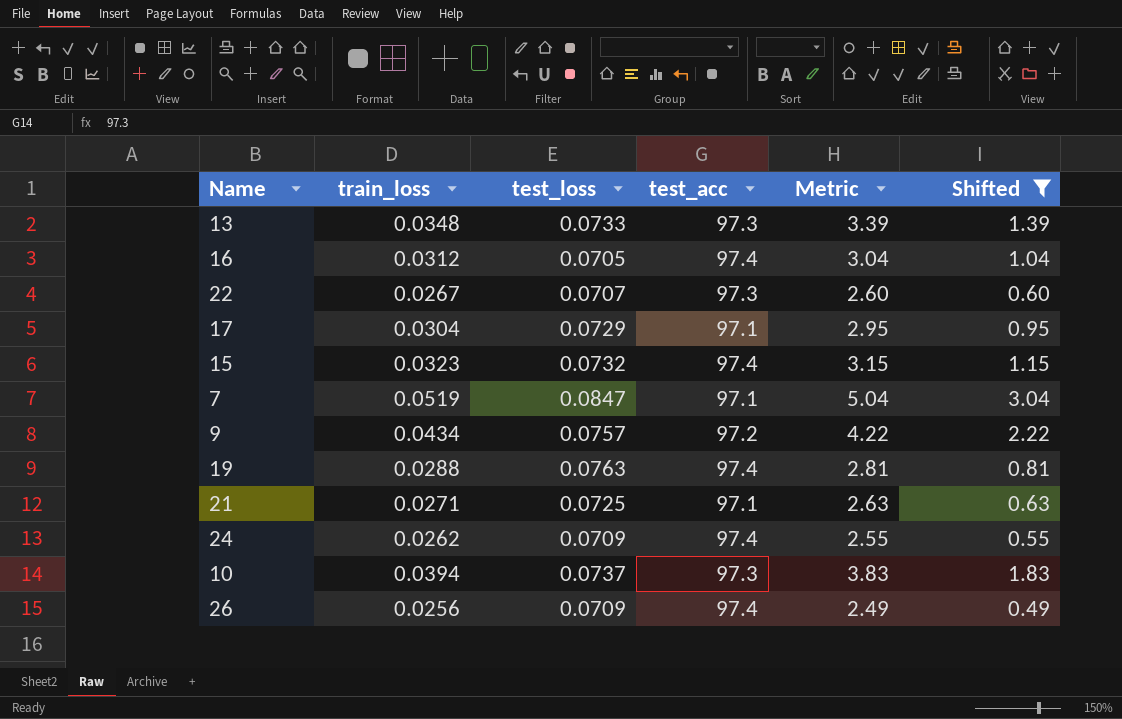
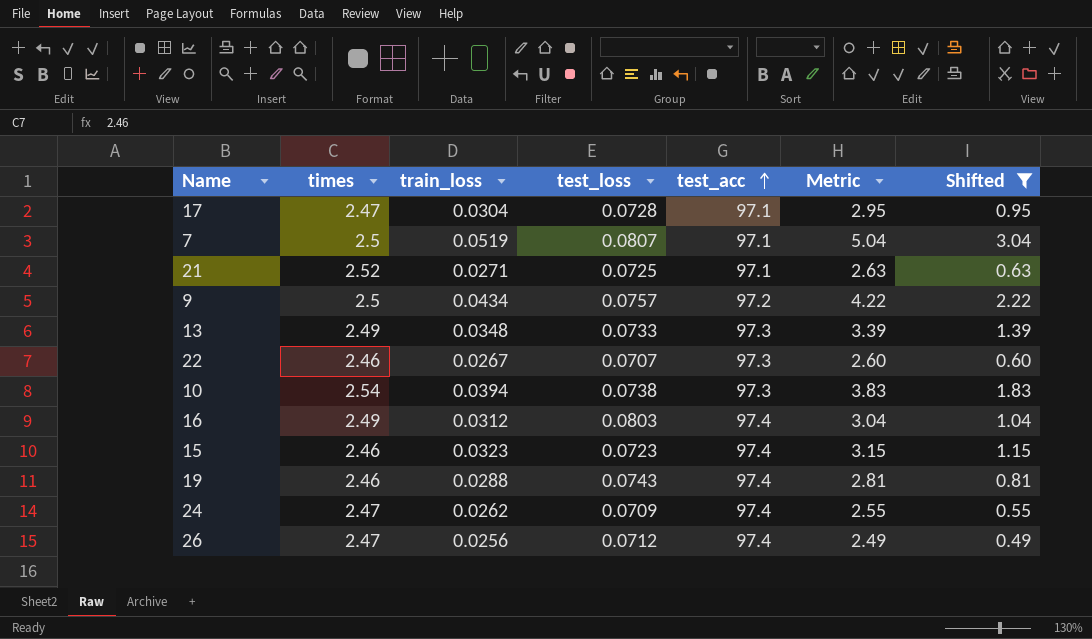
row order: none -> test_acc ascending
column times | position: none -> 2
17 | test_loss: 0.0729 -> 0.0728
7 | test_loss: 0.0847 -> 0.0807
10 | test_loss: 0.0737 -> 0.0738
16 | test_loss: 0.0705 -> 0.0803
15 | test_loss: 0.0732 -> 0.0723
19 | test_loss: 0.0763 -> 0.0743
26 | test_loss: 0.0709 -> 0.0712

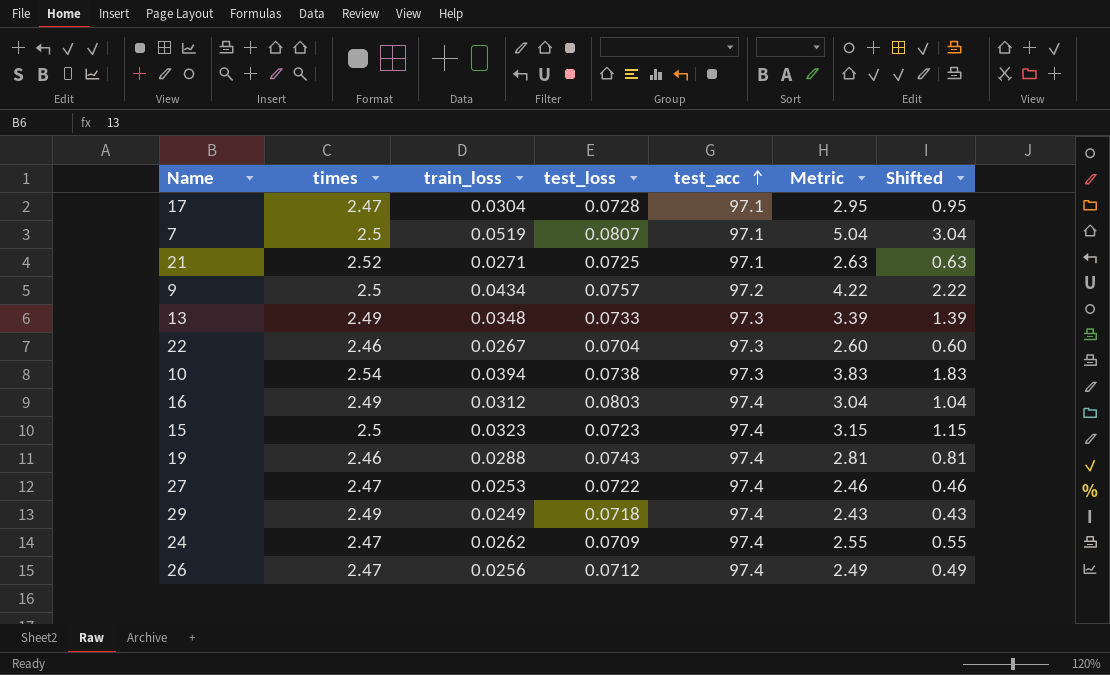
filter: Shifted >= 0.49 -> none
22 | test_loss: 0.0707 -> 0.0704
15 | times: 2.46 -> 2.5

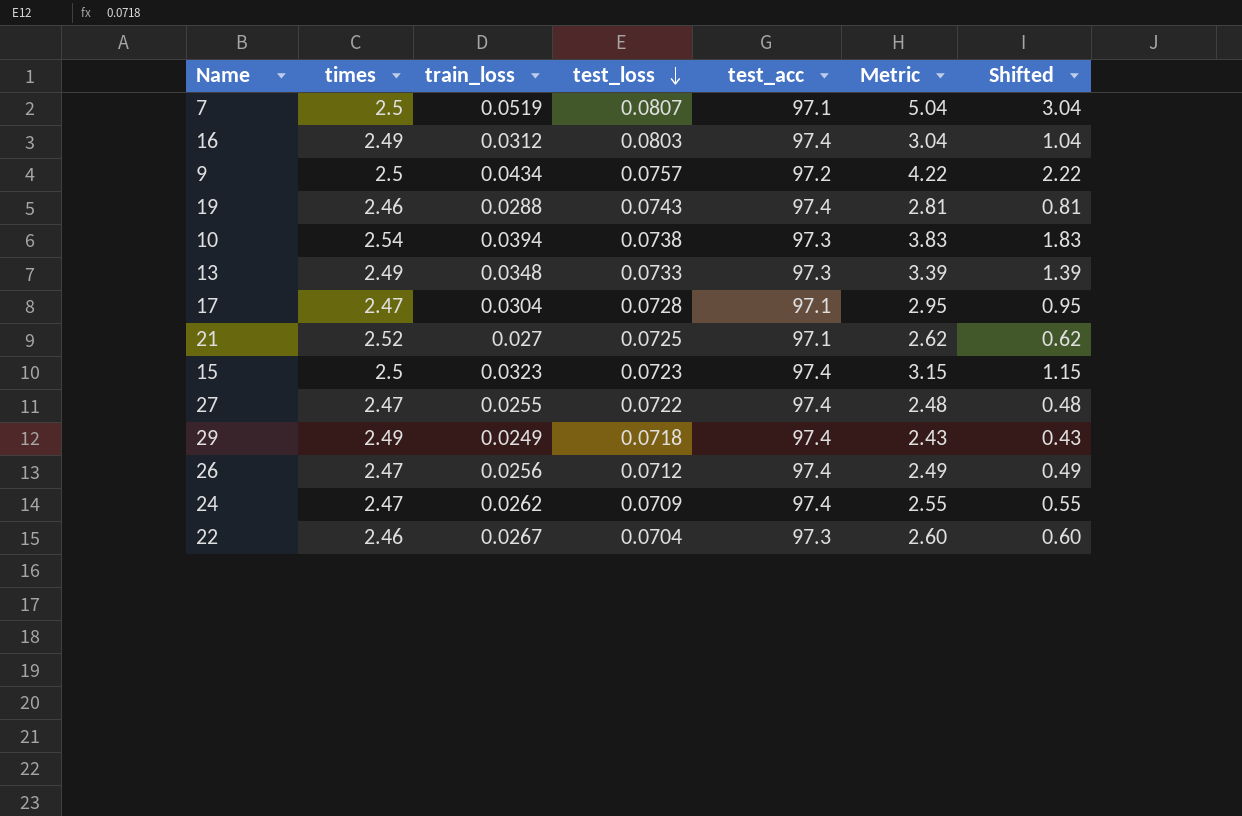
row order: test_acc ascending -> test_loss descending
21 | train_loss: 0.0271 -> 0.027
21 | Metric: 2.63 -> 2.62
21 | Shifted: 0.63 -> 0.62
27 | train_loss: 0.0253 -> 0.0255
27 | Metric: 2.46 -> 2.48
27 | Shifted: 0.46 -> 0.48

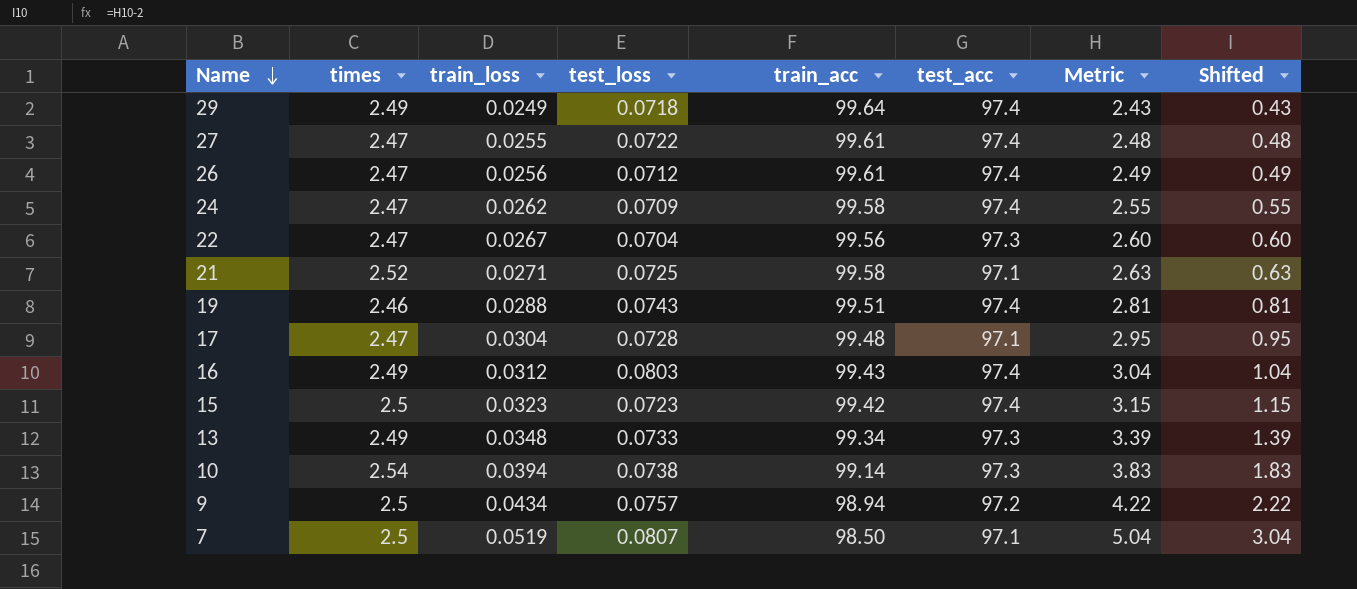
row order: test_loss descending -> Name descending
column train_acc | position: none -> 5
22 | times: 2.46 -> 2.47
21 | train_loss: 0.027 -> 0.0271
21 | Metric: 2.62 -> 2.63
21 | Shifted: 0.62 -> 0.63

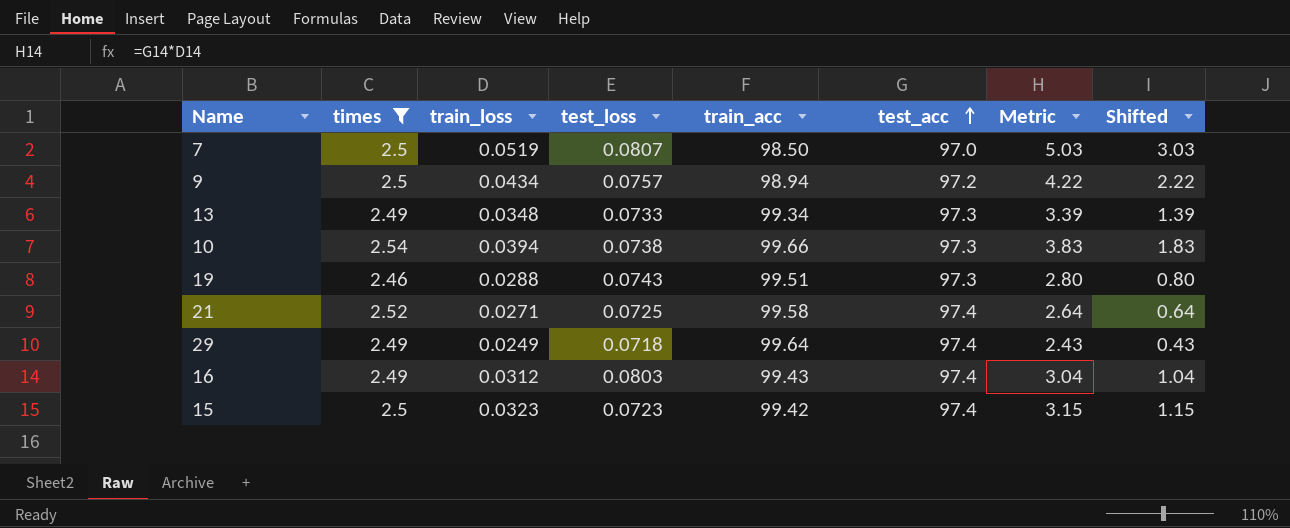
filter: none -> times != 2.47
row order: Name descending -> test_acc ascending
7 | test_acc: 97.1 -> 97.0
7 | Metric: 5.04 -> 5.03
7 | Shifted: 3.04 -> 3.03
10 | train_acc: 99.14 -> 99.66
19 | test_acc: 97.4 -> 97.3
19 | Metric: 2.81 -> 2.80
19 | Shifted: 0.81 -> 0.80
21 | test_acc: 97.1 -> 97.4
21 | Metric: 2.63 -> 2.64
21 | Shifted: 0.63 -> 0.64

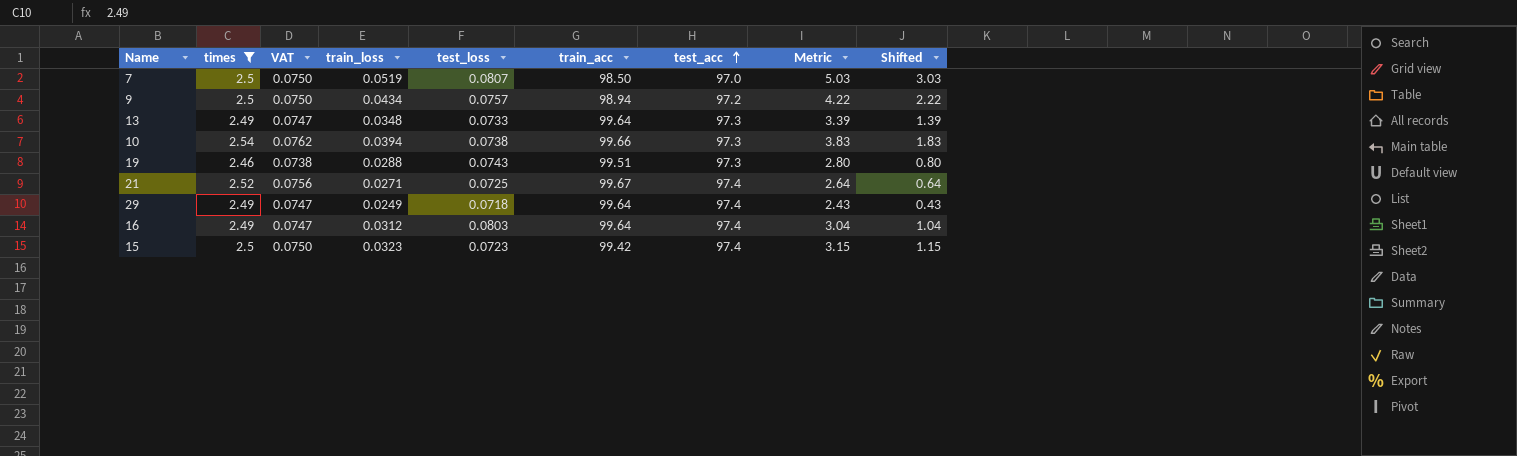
column VAT | formula: none -> [times] * 0.03
13 | train_acc: 99.34 -> 99.64
21 | train_acc: 99.58 -> 99.67
16 | train_acc: 99.43 -> 99.64

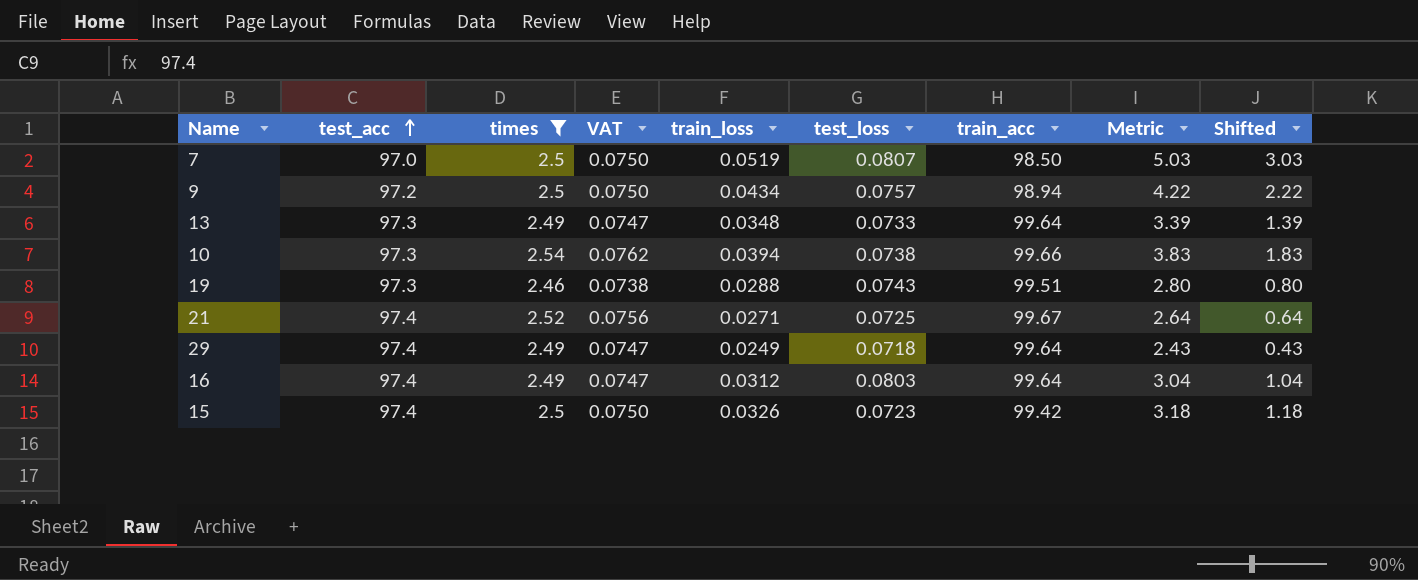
column test_acc | position: 7 -> 2
15 | train_loss: 0.0323 -> 0.0326
15 | Metric: 3.15 -> 3.18
15 | Shifted: 1.15 -> 1.18

